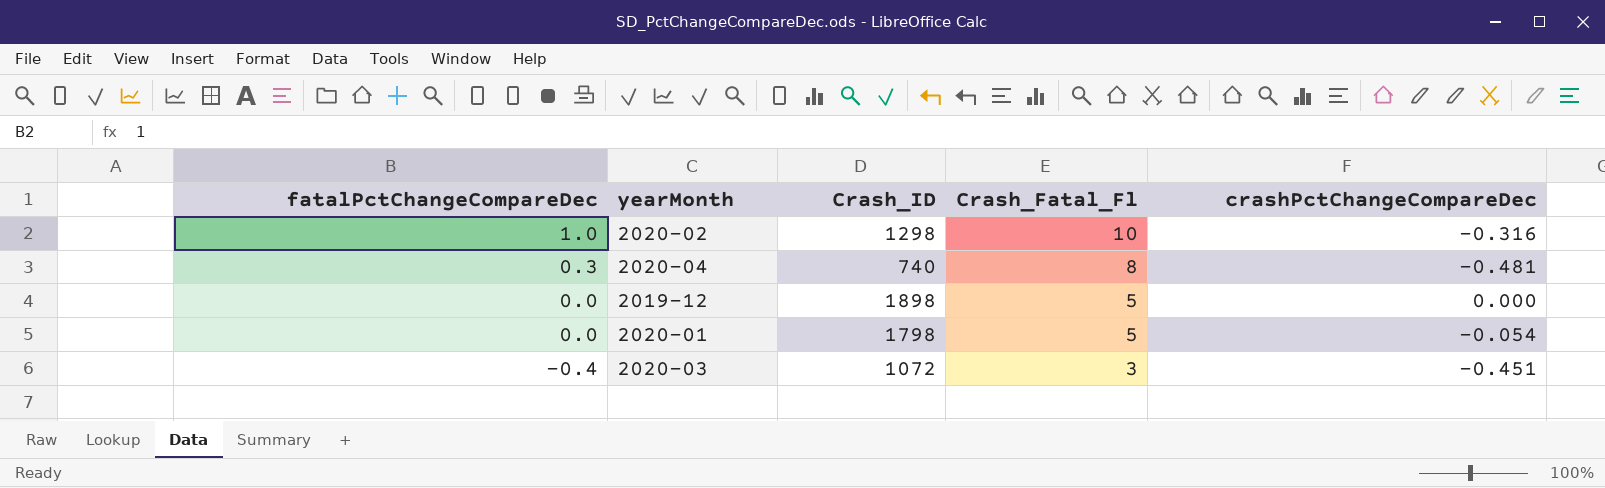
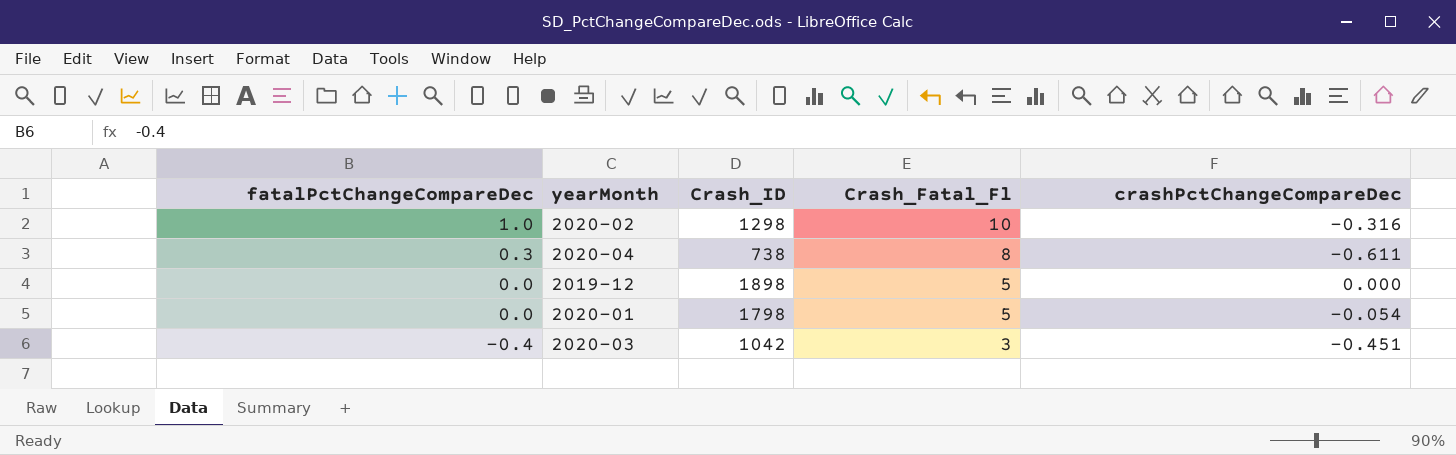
2020-04 | Crash_ID: 740 -> 738
2020-04 | crashPctChangeCompareDec: -0.481 -> -0.611
2020-03 | Crash_ID: 1072 -> 1042

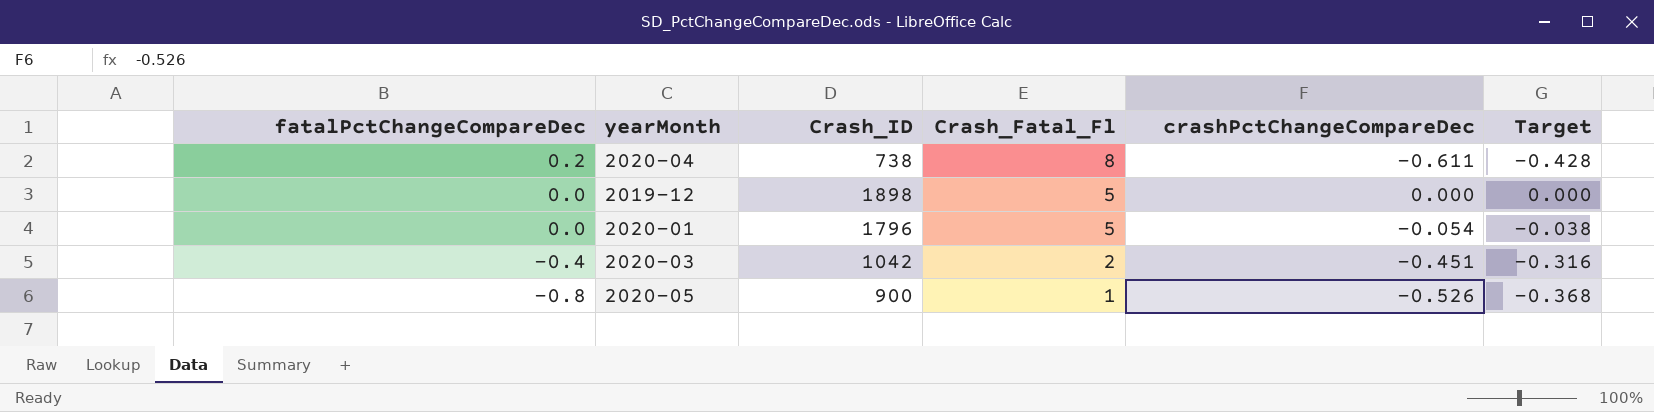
column Target | formula: none -> [crashPctChangeCompareDec] * 0.7
row 2020-02: 1.0 | 1298 | 10 | -0.316 -> none
2020-04 | fatalPctChangeCompareDec: 0.3 -> 0.2
2020-01 | Crash_ID: 1798 -> 1796
2020-03 | Crash_Fatal_Fl: 3 -> 2
row 2020-05: none -> -0.8 | 900 | 1 | -0.526 | -0.368

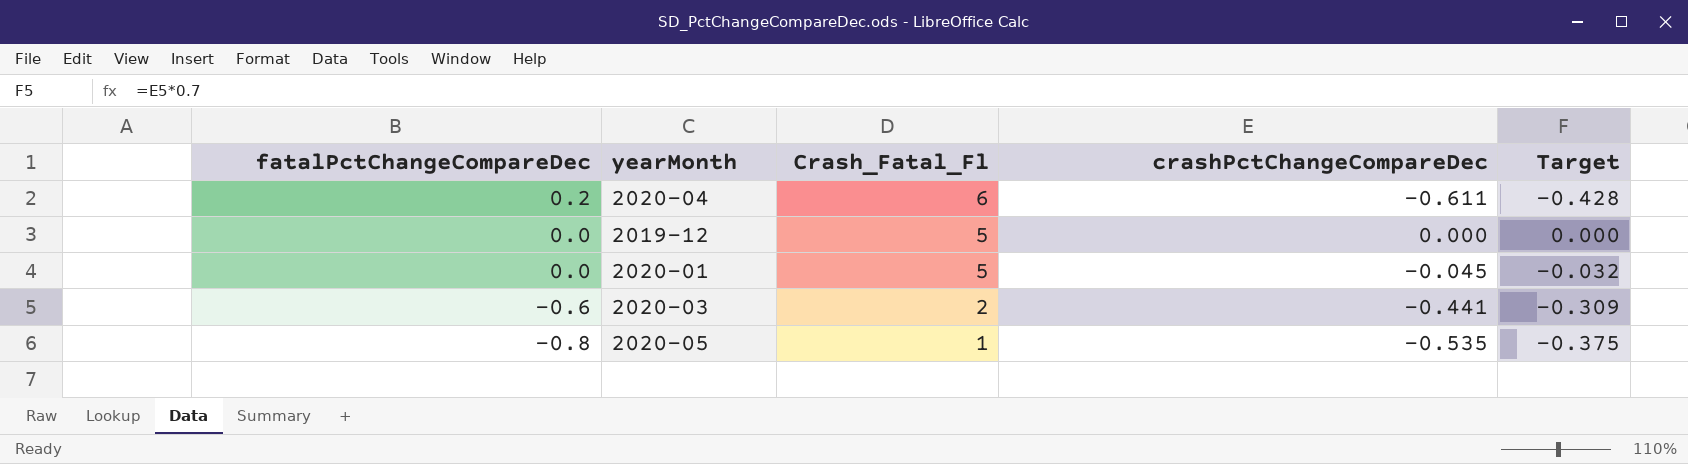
column Crash_ID | position: 3 -> none
2020-04 | Crash_Fatal_Fl: 8 -> 6
2020-01 | crashPctChangeCompareDec: -0.054 -> -0.045
2020-01 | Target: -0.038 -> -0.032
2020-03 | fatalPctChangeCompareDec: -0.4 -> -0.6
2020-03 | crashPctChangeCompareDec: -0.451 -> -0.441
2020-03 | Target: -0.316 -> -0.309
2020-05 | crashPctChangeCompareDec: -0.526 -> -0.535
2020-05 | Target: -0.368 -> -0.375

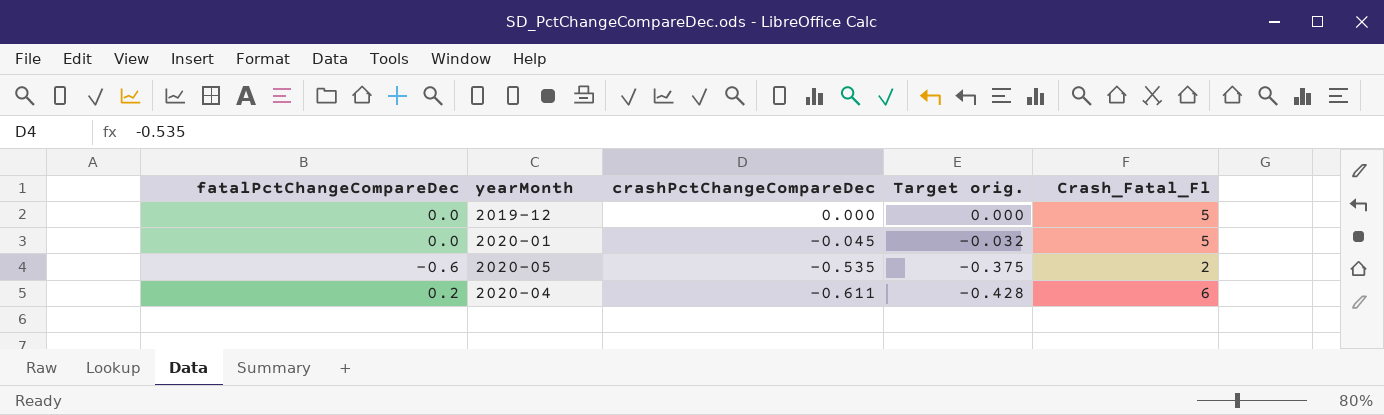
row order: fatalPctChangeCompareDec descending -> crashPctChangeCompareDec descending
column name: Target -> Target orig.
column Crash_Fatal_Fl | position: 3 -> 5
row 2020-03: -0.6 | 2 | -0.441 | -0.309 -> none
2020-05 | fatalPctChangeCompareDec: -0.8 -> -0.6
2020-05 | Crash_Fatal_Fl: 1 -> 2

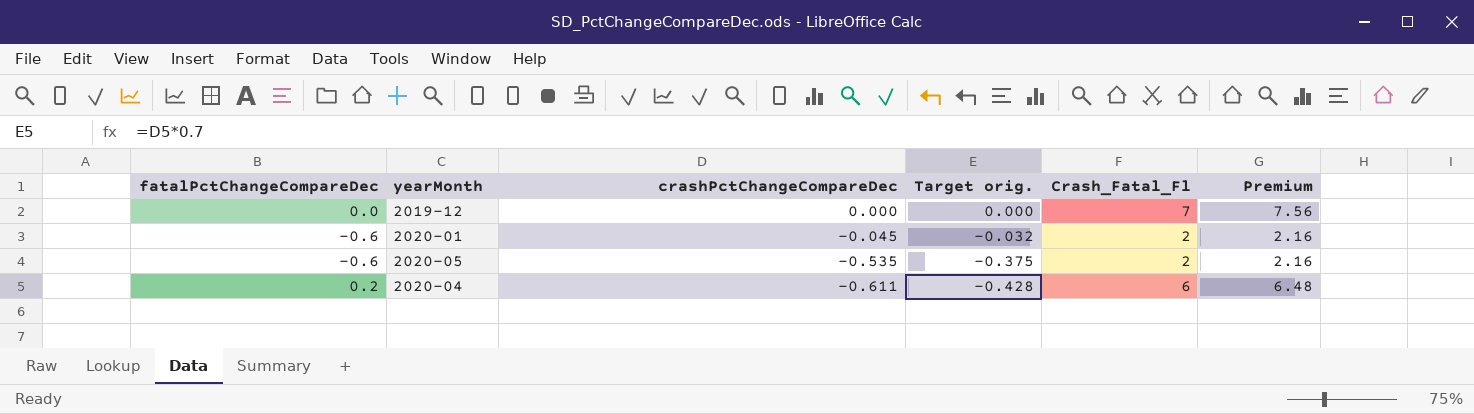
column Premium | formula: none -> [Crash_Fatal_Fl] * 1.08
2019-12 | Crash_Fatal_Fl: 5 -> 7
2020-01 | fatalPctChangeCompareDec: 0.0 -> -0.6
2020-01 | Crash_Fatal_Fl: 5 -> 2

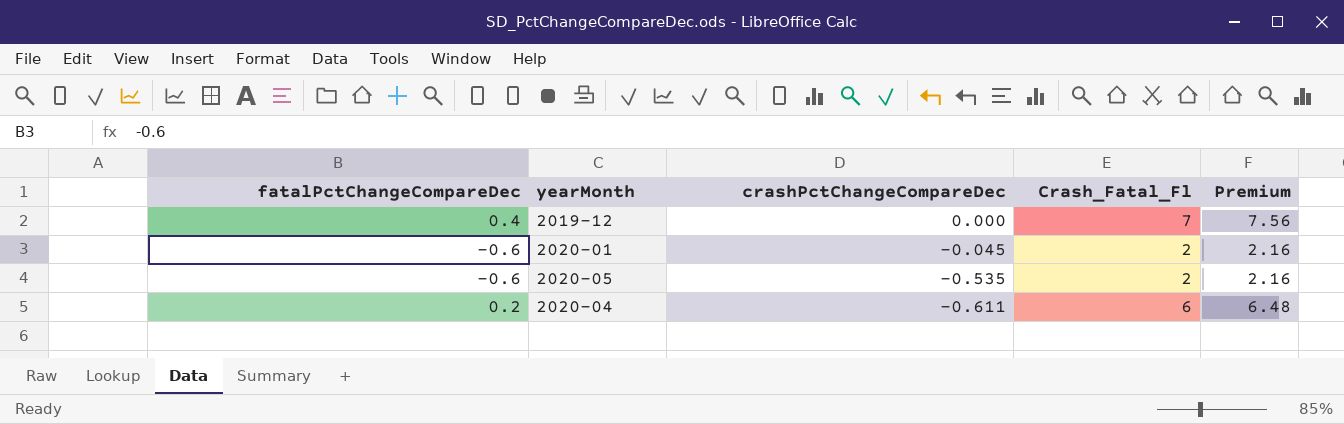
column Target orig. | formula: [crashPctChangeCompareDec] * 0.7 -> none
2019-12 | fatalPctChangeCompareDec: 0.0 -> 0.4

